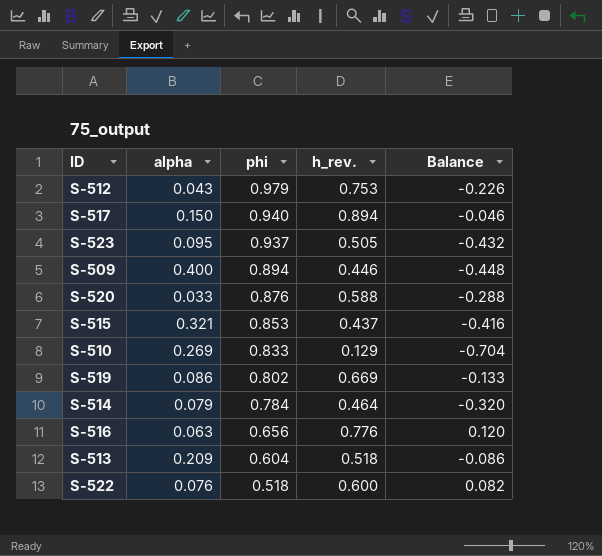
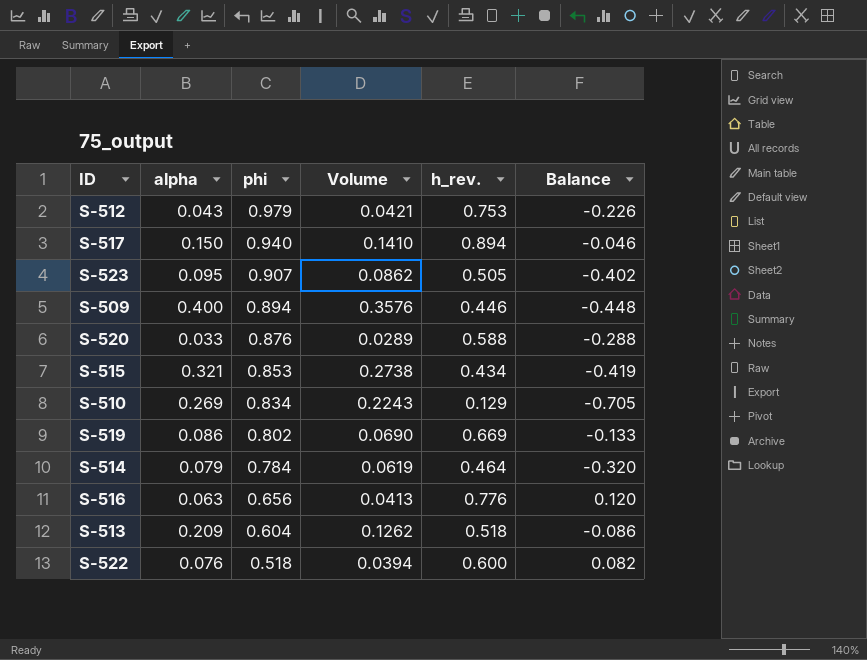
column Volume | formula: none -> [alpha] * [phi]
S-523 | phi: 0.937 -> 0.907
S-523 | Balance: -0.432 -> -0.402
S-515 | h_rev.: 0.437 -> 0.434
S-515 | Balance: -0.416 -> -0.419
S-510 | phi: 0.833 -> 0.834
S-510 | Balance: -0.704 -> -0.705

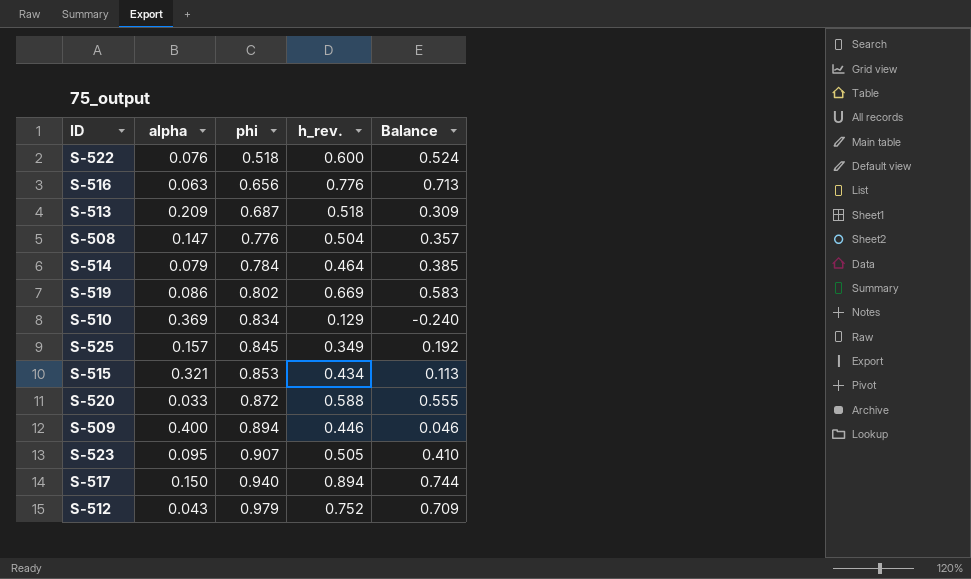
row order: phi descending -> phi ascending
column Volume | formula: [alpha] * [phi] -> none
column Balance | formula: [h_rev.] - [phi] -> [h_rev.] - [alpha]
S-513 | phi: 0.604 -> 0.687
row S-508: none -> 0.147 | 0.776 | 0.504 | 0.357
S-510 | alpha: 0.269 -> 0.369
row S-525: none -> 0.157 | 0.845 | 0.349 | 0.192
S-520 | phi: 0.876 -> 0.872
S-512 | h_rev.: 0.753 -> 0.752

